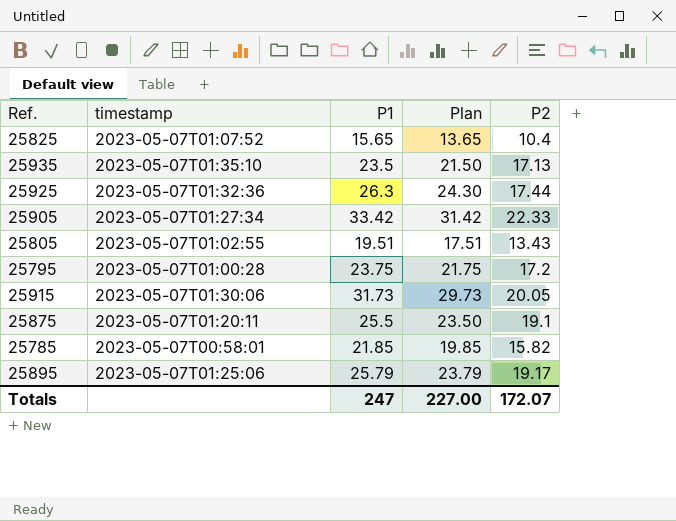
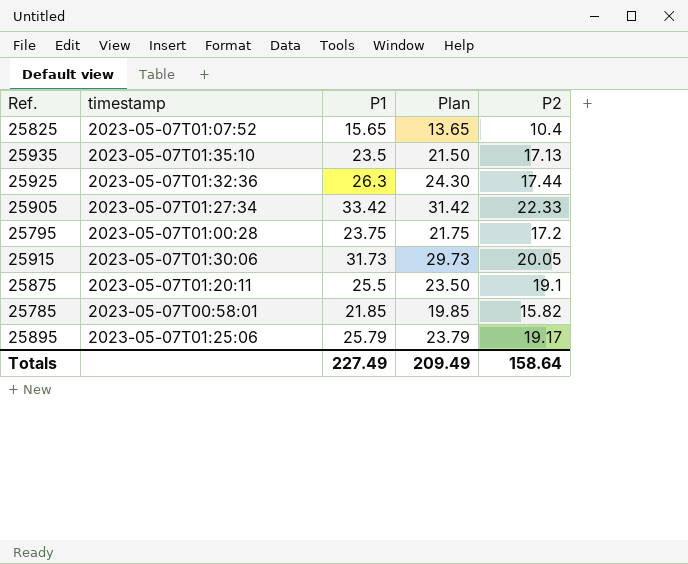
row 25805: 2023-05-07T01:02:55 | 19.51 | 17.51 | 13.43 -> none
Totals | P1: 247 -> 227.49
Totals | Plan: 227.00 -> 209.49
Totals | P2: 172.07 -> 158.64

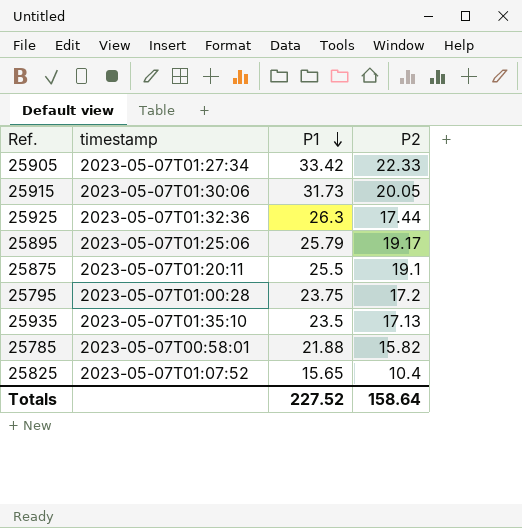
row order: none -> P1 descending
column Plan | formula: [P1] - 2 -> none
25785 | P1: 21.85 -> 21.88
Totals | P1: 227.49 -> 227.52

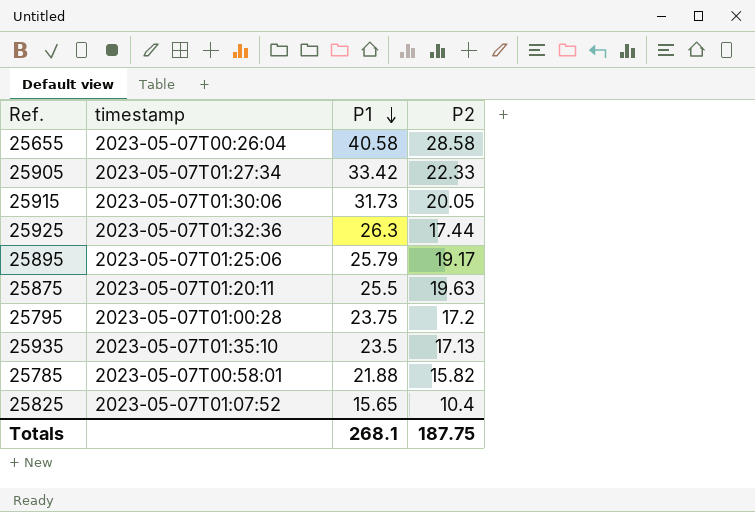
row 25655: none -> 2023-05-07T00:26:04 | 40.58 | 28.58
25875 | P2: 19.1 -> 19.63
Totals | P1: 227.52 -> 268.1
Totals | P2: 158.64 -> 187.75

